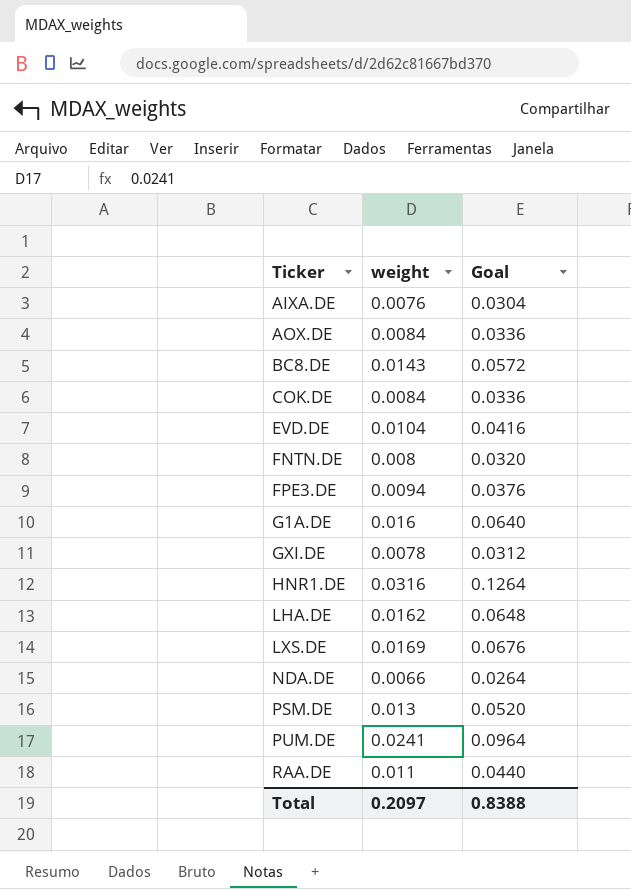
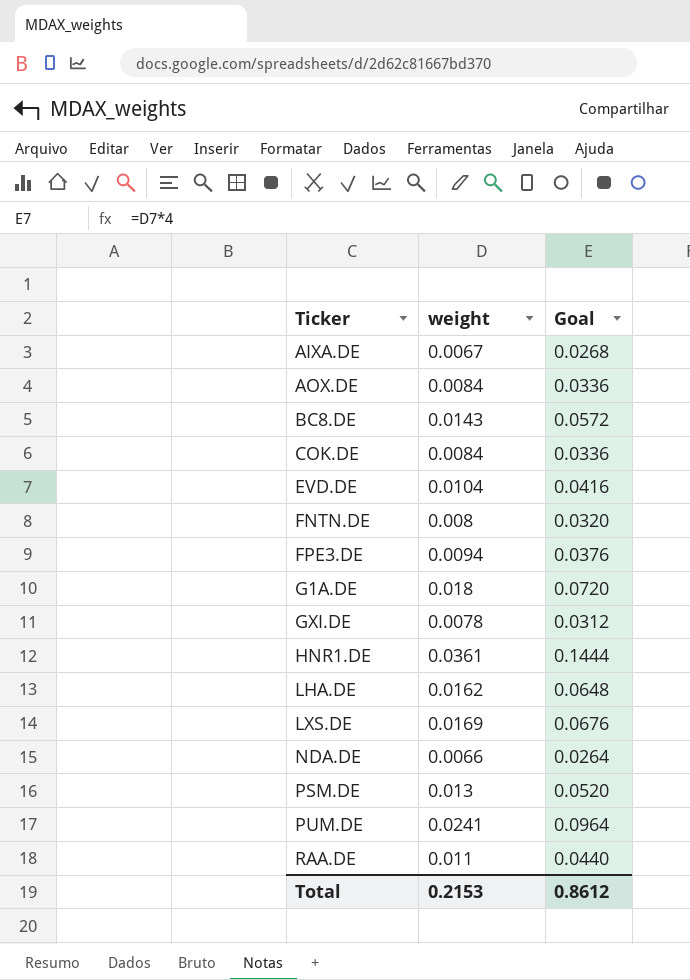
AIXA.DE | weight: 0.0076 -> 0.0067
AIXA.DE | Goal: 0.0304 -> 0.0268
G1A.DE | weight: 0.016 -> 0.018
G1A.DE | Goal: 0.0640 -> 0.0720
HNR1.DE | weight: 0.0316 -> 0.0361
HNR1.DE | Goal: 0.1264 -> 0.1444
Total | weight: 0.2097 -> 0.2153
Total | Goal: 0.8388 -> 0.8612

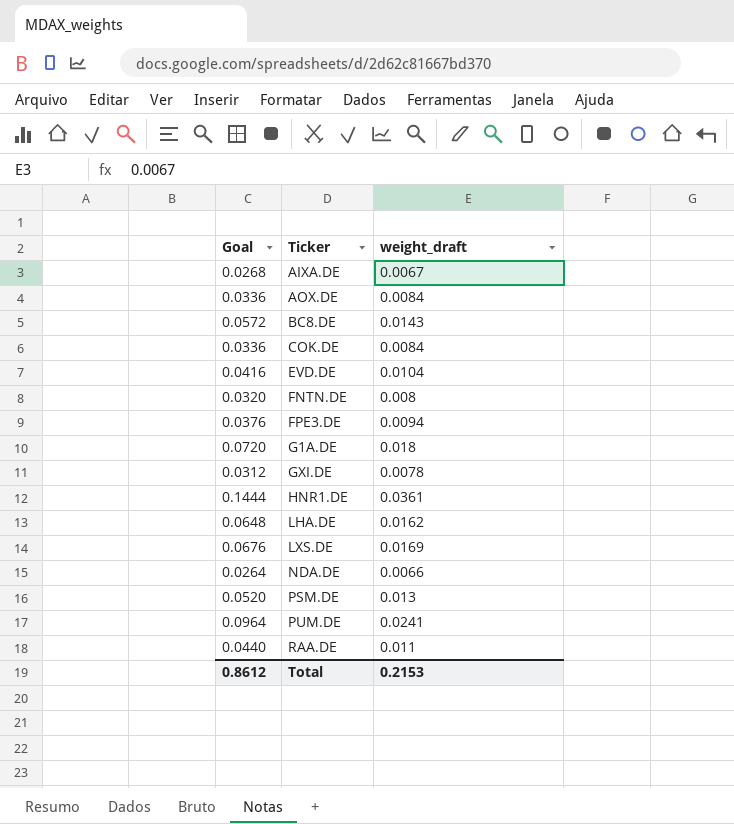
column Goal | position: 3 -> 1
column name: weight -> weight_draft

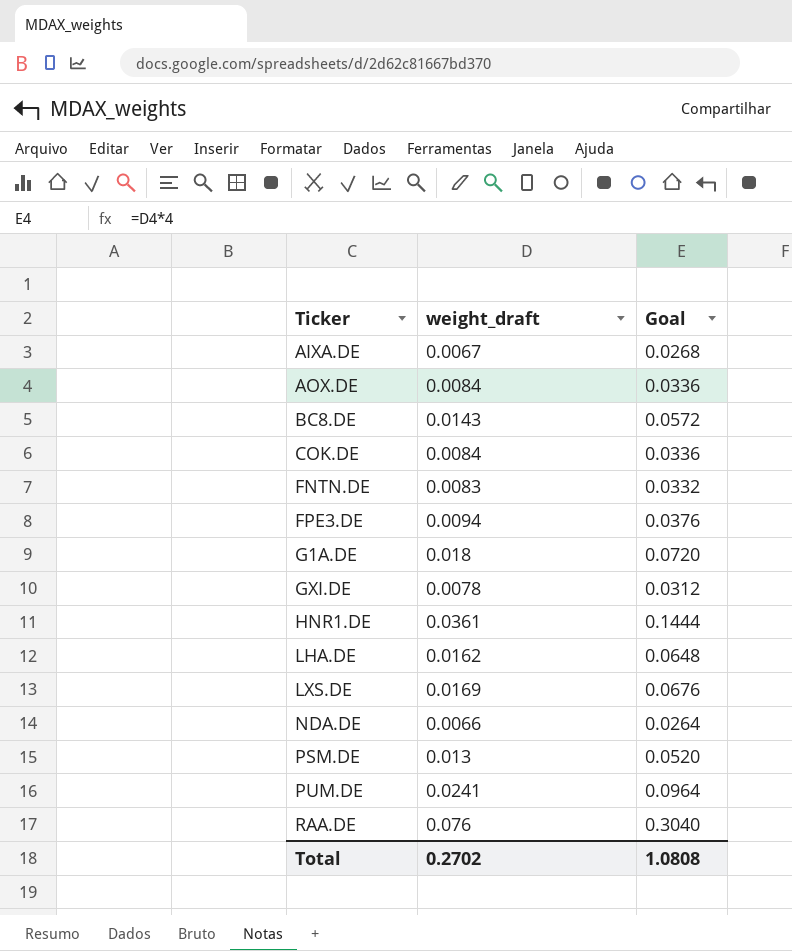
column Goal | position: 1 -> 3
row EVD.DE: 0.0416 | 0.0104 -> none
FNTN.DE | weight_draft: 0.008 -> 0.0083
FNTN.DE | Goal: 0.0320 -> 0.0332
RAA.DE | weight_draft: 0.011 -> 0.076
RAA.DE | Goal: 0.0440 -> 0.3040
Total | weight_draft: 0.2153 -> 0.2702
Total | Goal: 0.8612 -> 1.0808

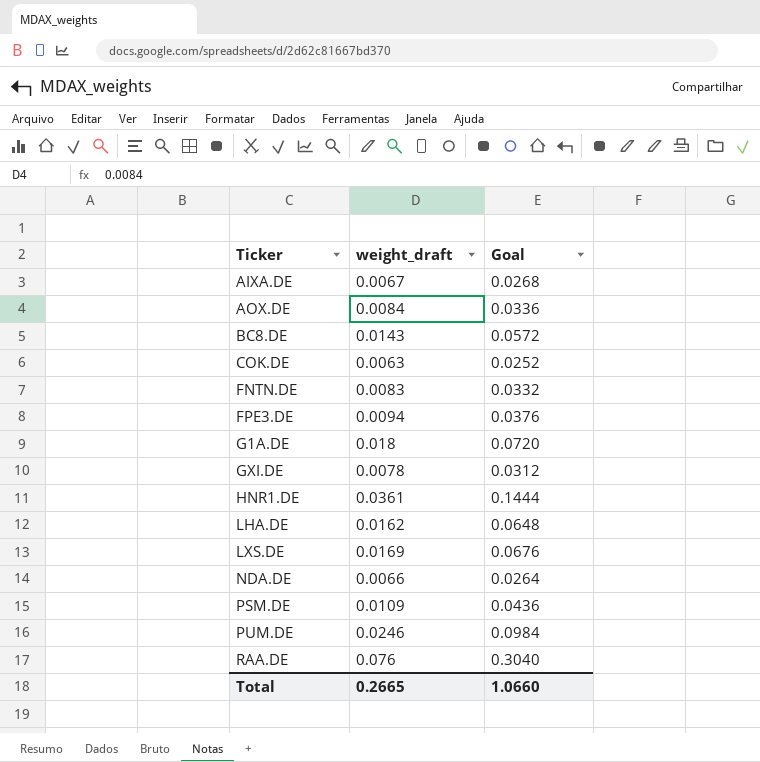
COK.DE | weight_draft: 0.0084 -> 0.0063
COK.DE | Goal: 0.0336 -> 0.0252
PSM.DE | weight_draft: 0.013 -> 0.0109
PSM.DE | Goal: 0.0520 -> 0.0436
PUM.DE | weight_draft: 0.0241 -> 0.0246
PUM.DE | Goal: 0.0964 -> 0.0984
Total | weight_draft: 0.2702 -> 0.2665
Total | Goal: 1.0808 -> 1.0660

